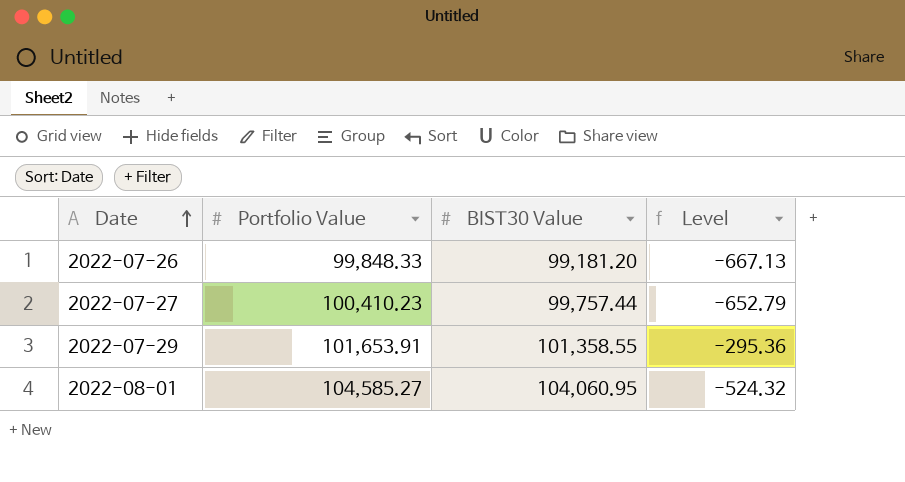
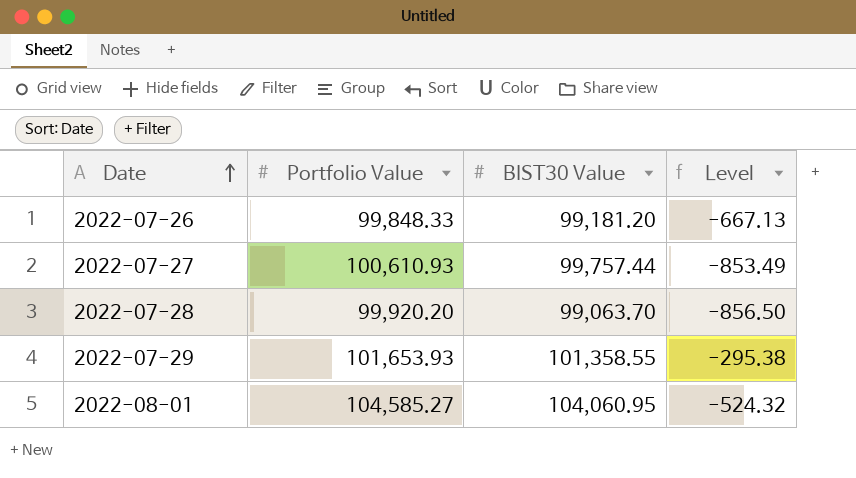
2022-07-27 | Portfolio Value: 100,410.23 -> 100,610.93
2022-07-27 | Level: -652.79 -> -853.49
row 2022-07-28: none -> 99,920.20 | 99,063.70 | -856.50
2022-07-29 | Portfolio Value: 101,653.91 -> 101,653.93
2022-07-29 | Level: -295.36 -> -295.38

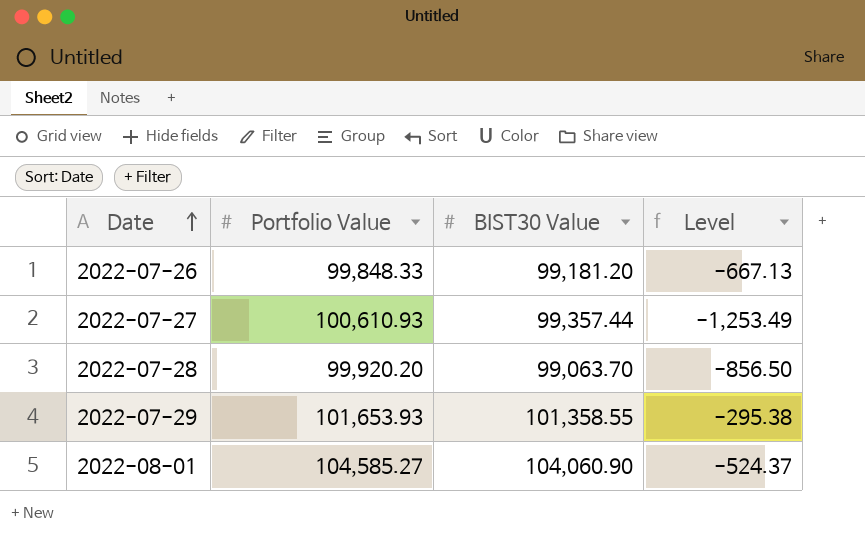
2022-07-27 | BIST30 Value: 99,757.44 -> 99,357.44
2022-07-27 | Level: -853.49 -> -1,253.49
2022-08-01 | BIST30 Value: 104,060.95 -> 104,060.90
2022-08-01 | Level: -524.32 -> -524.37

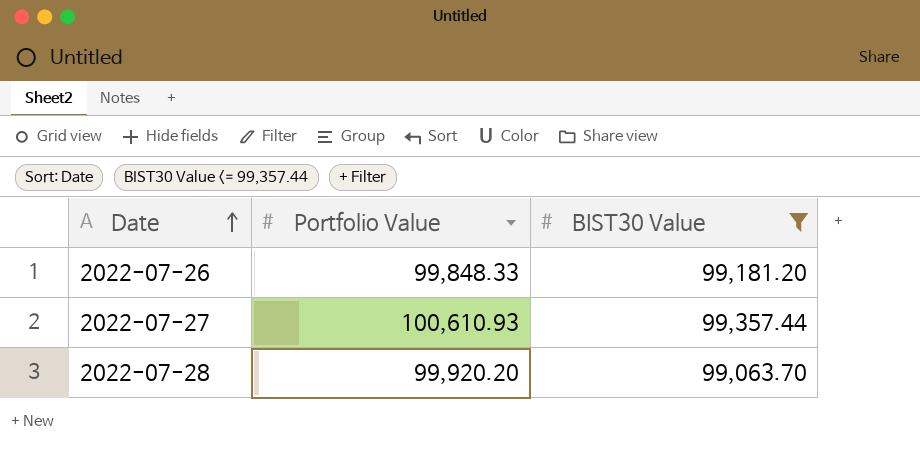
filter: none -> BIST30 Value <= 99,357.44
column Level | formula: [BIST30 Value] - [Portfolio Value] -> none

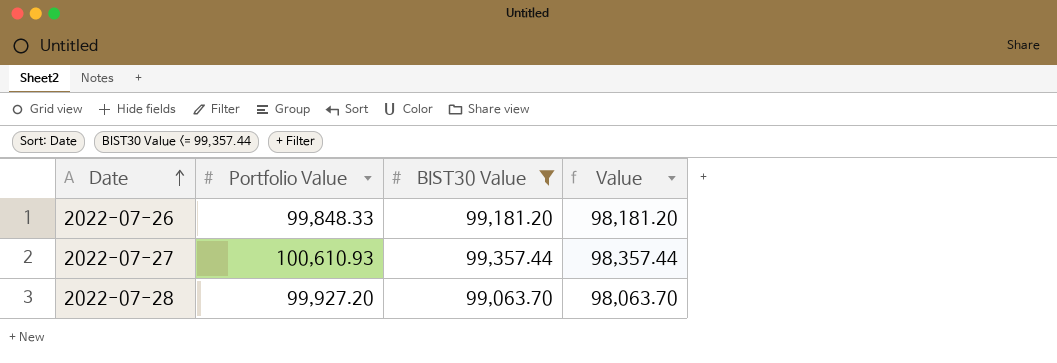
column Value | formula: none -> [BIST30 Value] - 1000
2022-07-28 | Portfolio Value: 99,920.20 -> 99,927.20

